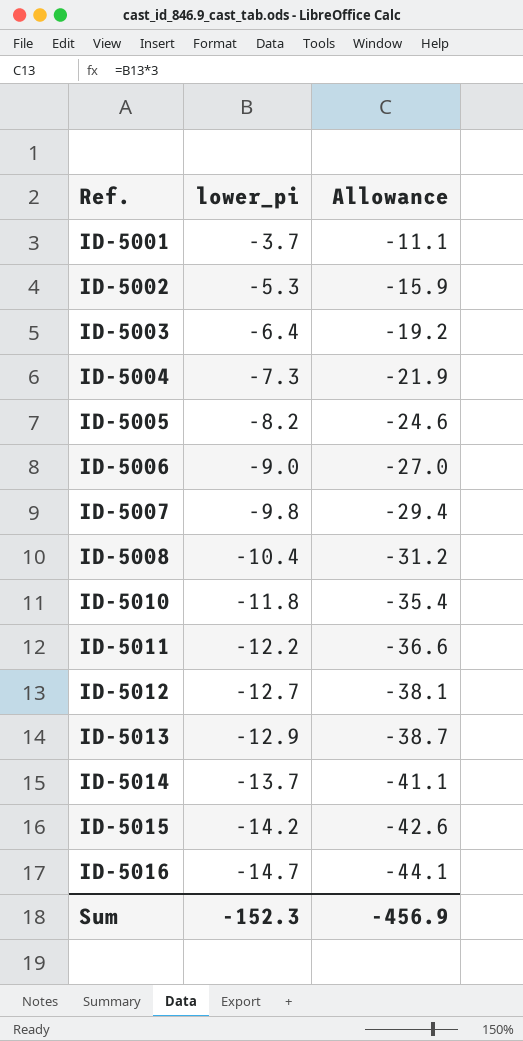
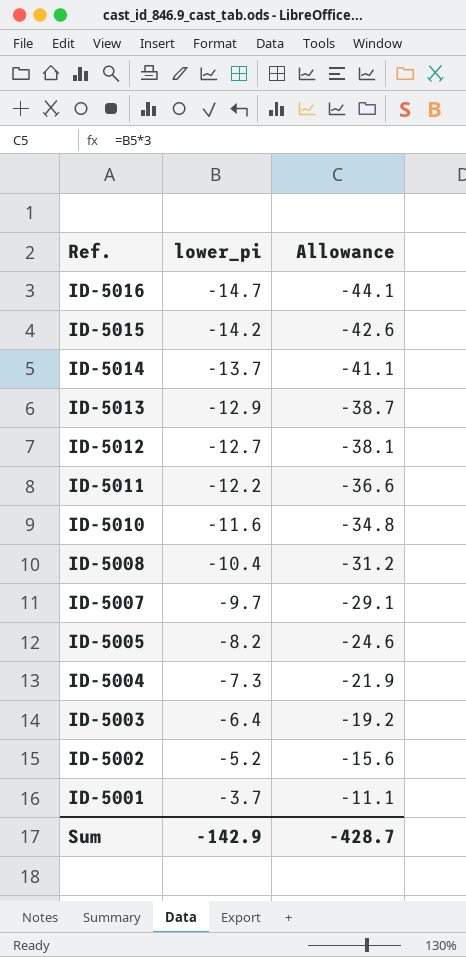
row order: Ref. ascending -> Ref. descending
row ID-5006: -9.0 | -27.0 -> none
ID-5010 | lower_pi: -11.8 -> -11.6
ID-5010 | Allowance: -35.4 -> -34.8
ID-5007 | lower_pi: -9.8 -> -9.7
ID-5007 | Allowance: -29.4 -> -29.1
ID-5002 | lower_pi: -5.3 -> -5.2
ID-5002 | Allowance: -15.9 -> -15.6
Sum | lower_pi: -152.3 -> -142.9
Sum | Allowance: -456.9 -> -428.7

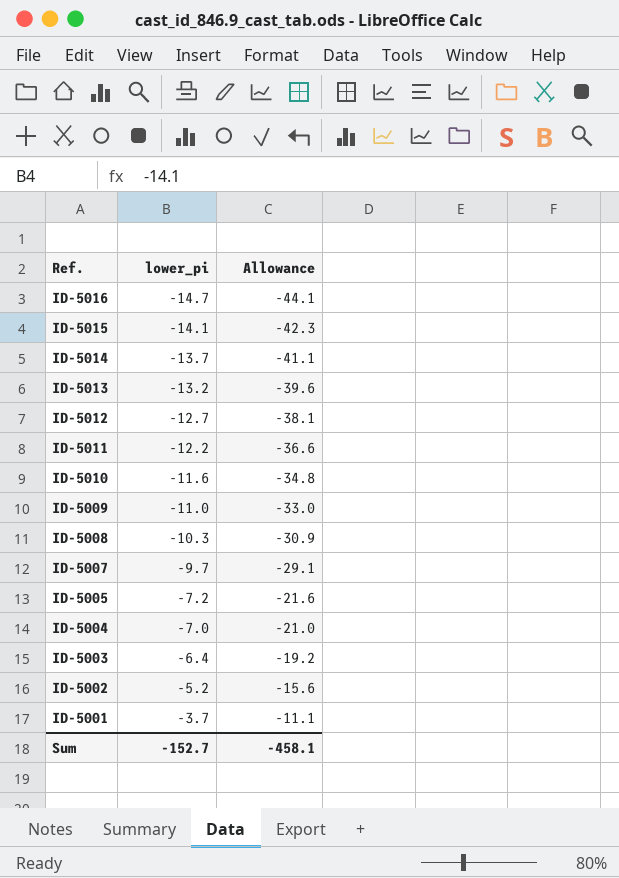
ID-5015 | lower_pi: -14.2 -> -14.1
ID-5015 | Allowance: -42.6 -> -42.3
ID-5013 | lower_pi: -12.9 -> -13.2
ID-5013 | Allowance: -38.7 -> -39.6
row ID-5009: none -> -11.0 | -33.0
ID-5008 | lower_pi: -10.4 -> -10.3
ID-5008 | Allowance: -31.2 -> -30.9
ID-5005 | lower_pi: -8.2 -> -7.2
ID-5005 | Allowance: -24.6 -> -21.6
ID-5004 | lower_pi: -7.3 -> -7.0
ID-5004 | Allowance: -21.9 -> -21.0
Sum | lower_pi: -142.9 -> -152.7
Sum | Allowance: -428.7 -> -458.1

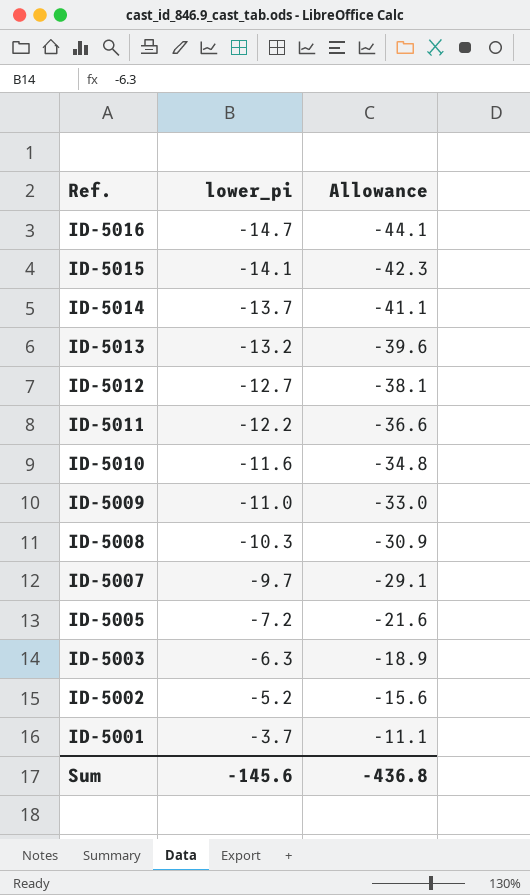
row ID-5004: -7.0 | -21.0 -> none
ID-5003 | lower_pi: -6.4 -> -6.3
ID-5003 | Allowance: -19.2 -> -18.9
Sum | lower_pi: -152.7 -> -145.6
Sum | Allowance: -458.1 -> -436.8

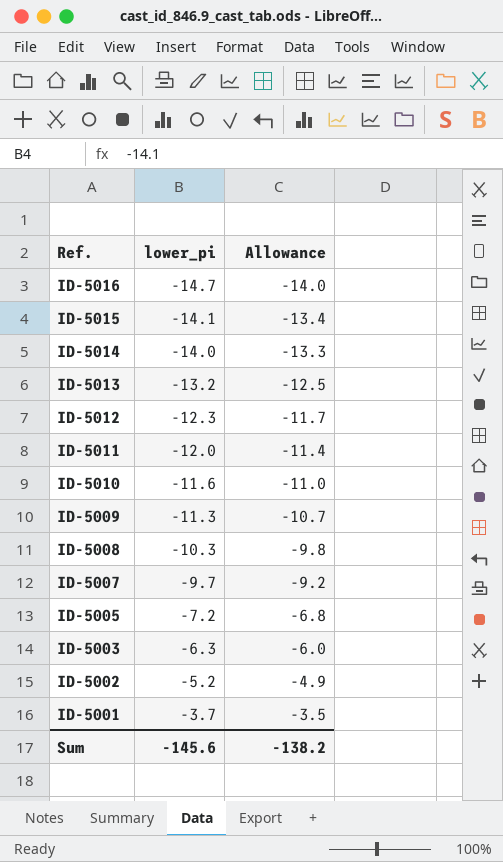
column Allowance | formula: [lower_pi] * 3 -> [lower_pi] * 0.95
ID-5014 | lower_pi: -13.7 -> -14.0
ID-5012 | lower_pi: -12.7 -> -12.3
ID-5011 | lower_pi: -12.2 -> -12.0
ID-5009 | lower_pi: -11.0 -> -11.3
Sum | Allowance: -436.8 -> -138.2

